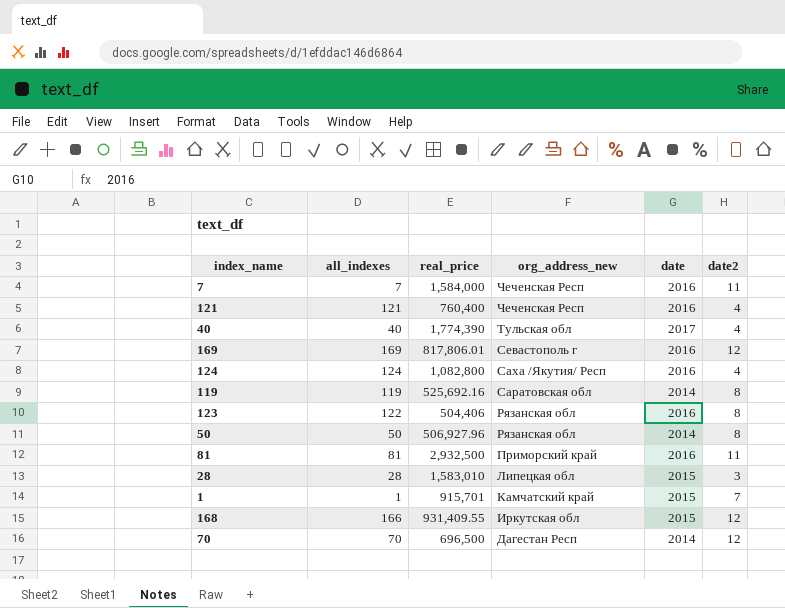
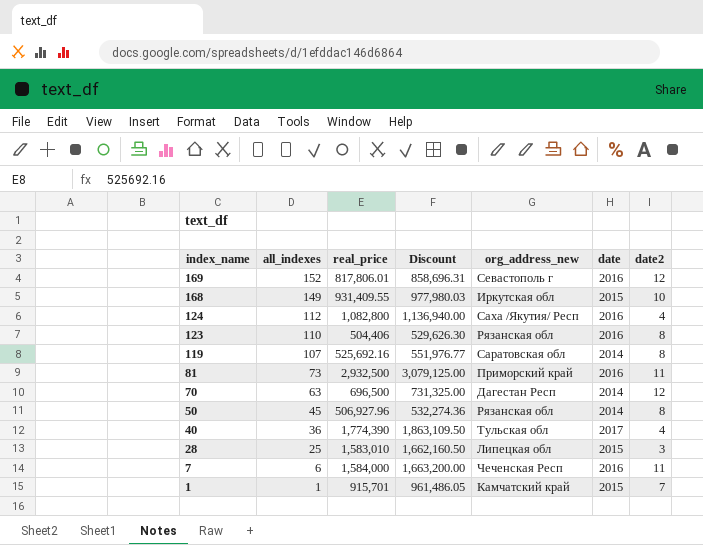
row order: org_address_new descending -> index_name descending
column Discount | formula: none -> [real_price] * 1.05
row 121: 121 | 760,400 | Чеченская Респ | 2016 | 4 -> none
169 | all_indexes: 169 -> 152
168 | all_indexes: 166 -> 149
168 | date2: 12 -> 10
124 | all_indexes: 124 -> 112
123 | all_indexes: 122 -> 110
119 | all_indexes: 119 -> 107
81 | all_indexes: 81 -> 73
70 | all_indexes: 70 -> 63
50 | all_indexes: 50 -> 45
40 | all_indexes: 40 -> 36
28 | all_indexes: 28 -> 25
7 | all_indexes: 7 -> 6

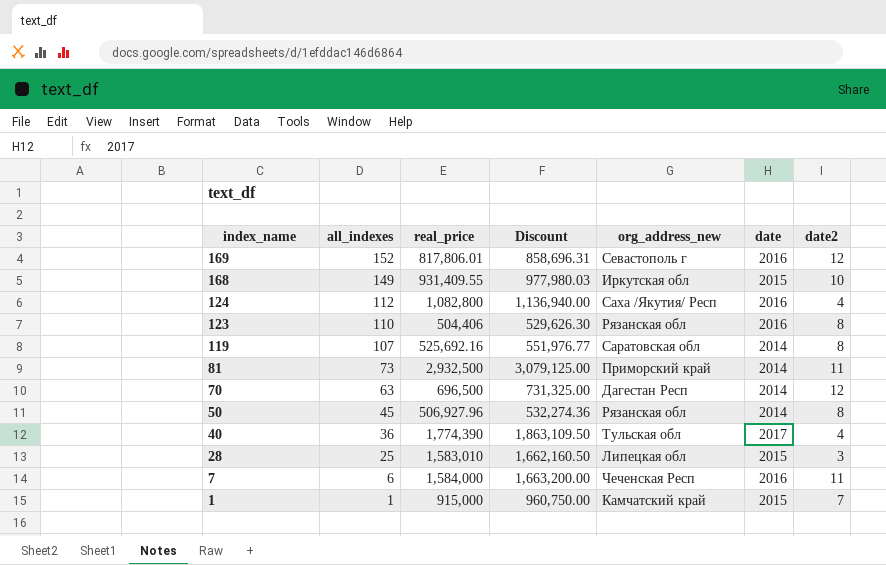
81 | date: 2016 -> 2014
1 | real_price: 915,701 -> 915,000
1 | Discount: 961,486.05 -> 960,750.00

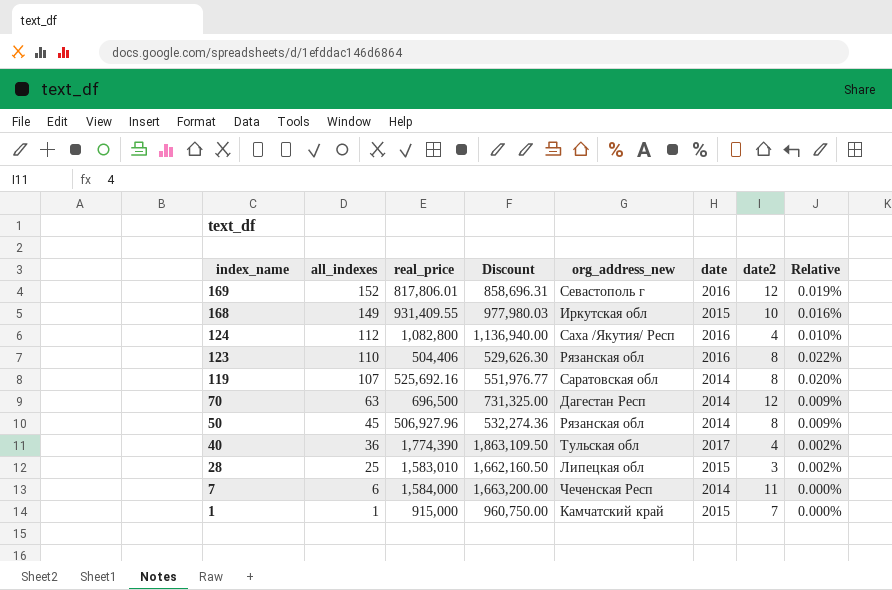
column Relative | formula: none -> [all_indexes] / [real_price]
row 81: 73 | 2,932,500 | 3,079,125.00 | Приморский край | 2014 | 11 -> none
7 | date: 2016 -> 2014

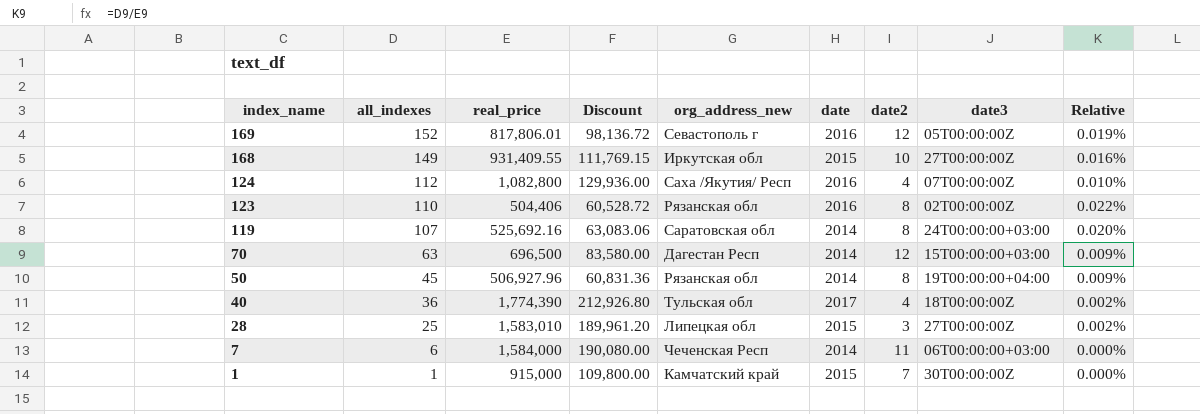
column Discount | formula: [real_price] * 1.05 -> [real_price] * 0.12
column date3 | position: none -> 8

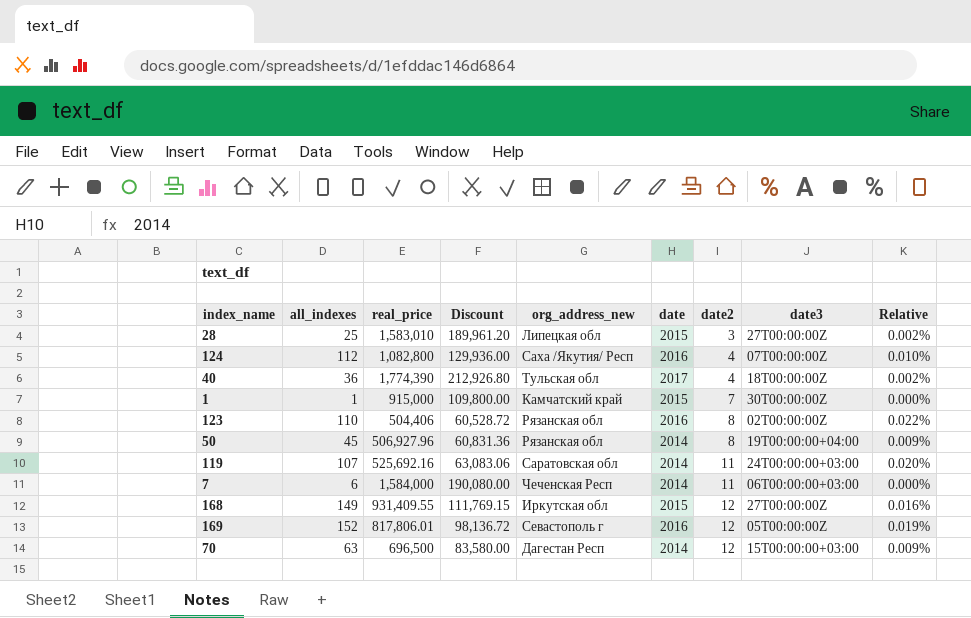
row order: index_name descending -> date2 ascending
119 | date2: 8 -> 11
168 | date2: 10 -> 12

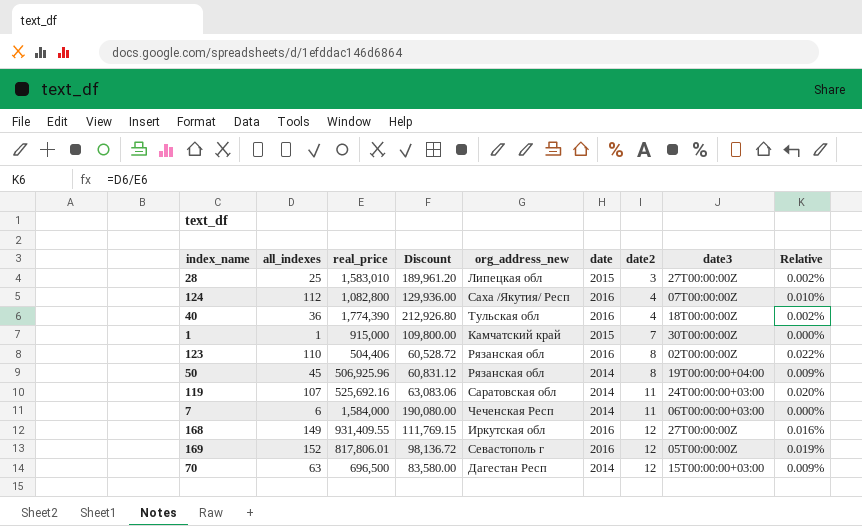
40 | date: 2017 -> 2016
50 | real_price: 506,927.96 -> 506,925.96
50 | Discount: 60,831.36 -> 60,831.12
168 | date: 2015 -> 2016

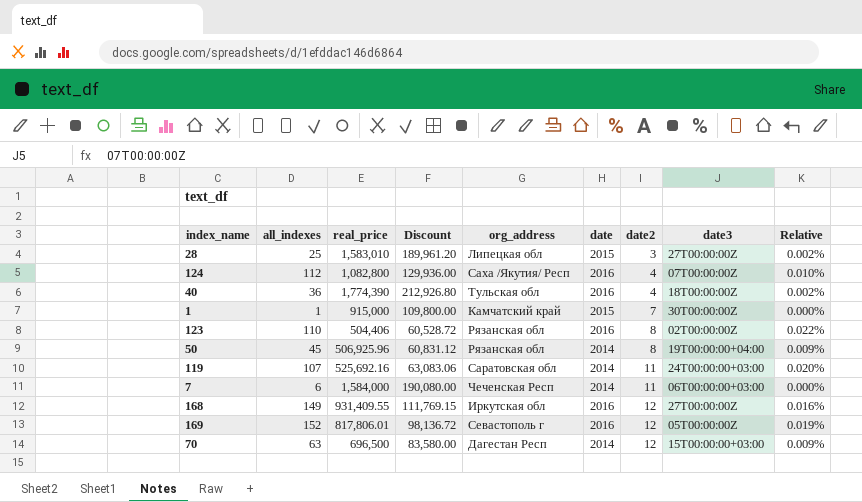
column name: org_address_new -> org_address

